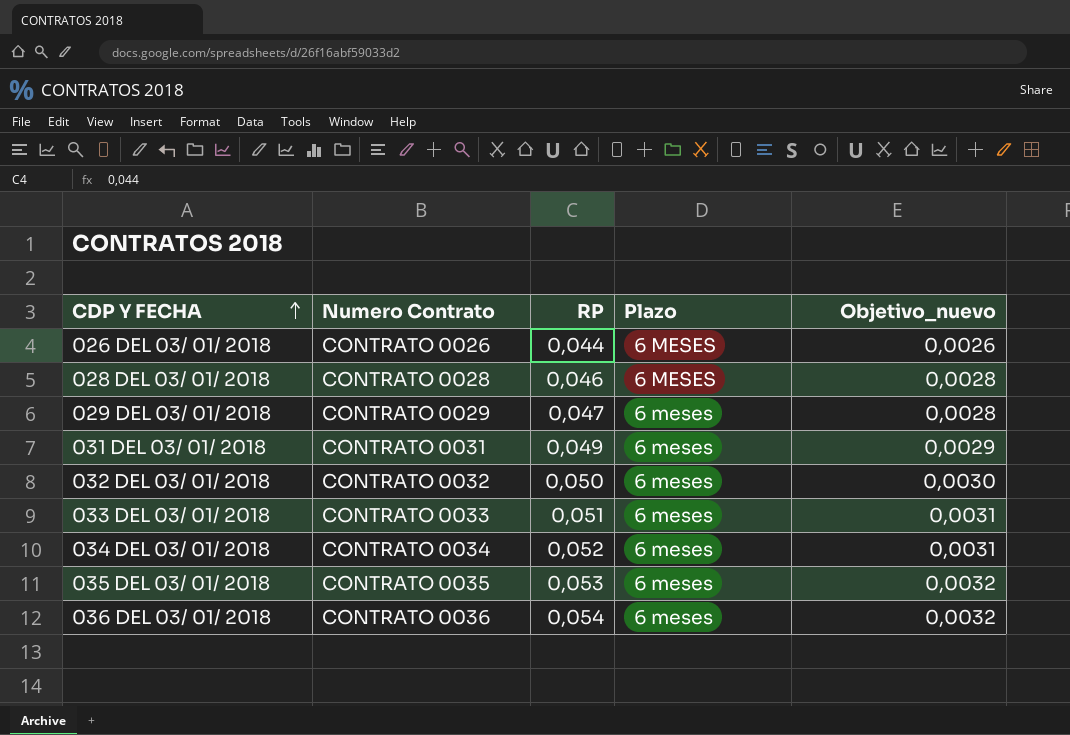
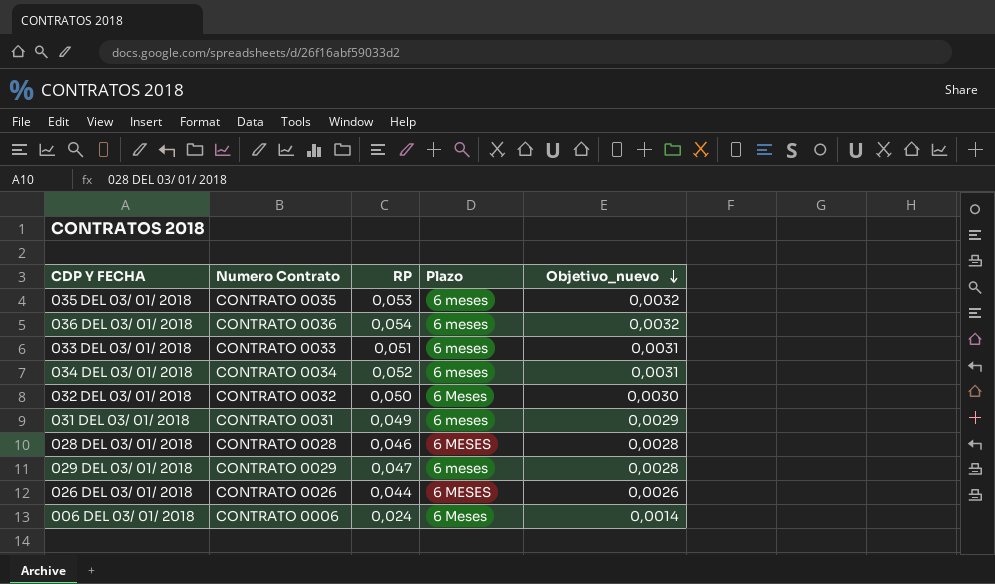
row order: CDP Y FECHA ascending -> Objetivo_nuevo descending
032 DEL 03/ 01/ 2018 | Plazo: 6 meses -> 6 Meses
row 006 DEL 03/ 01/ 2018: none -> CONTRATO 0006 | 0,024 | 6 Meses | 0,0014

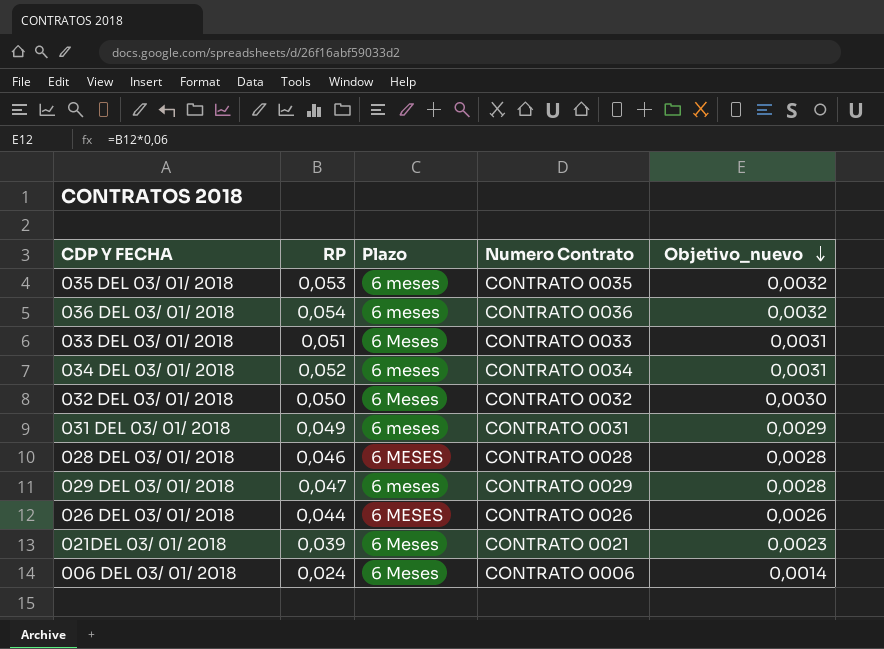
column Numero Contrato | position: 2 -> 4
033 DEL 03/ 01/ 2018 | Plazo: 6 meses -> 6 Meses
row 021DEL 03/ 01/ 2018: none -> 0,039 | 6 Meses | CONTRATO 0021 | 0,0023

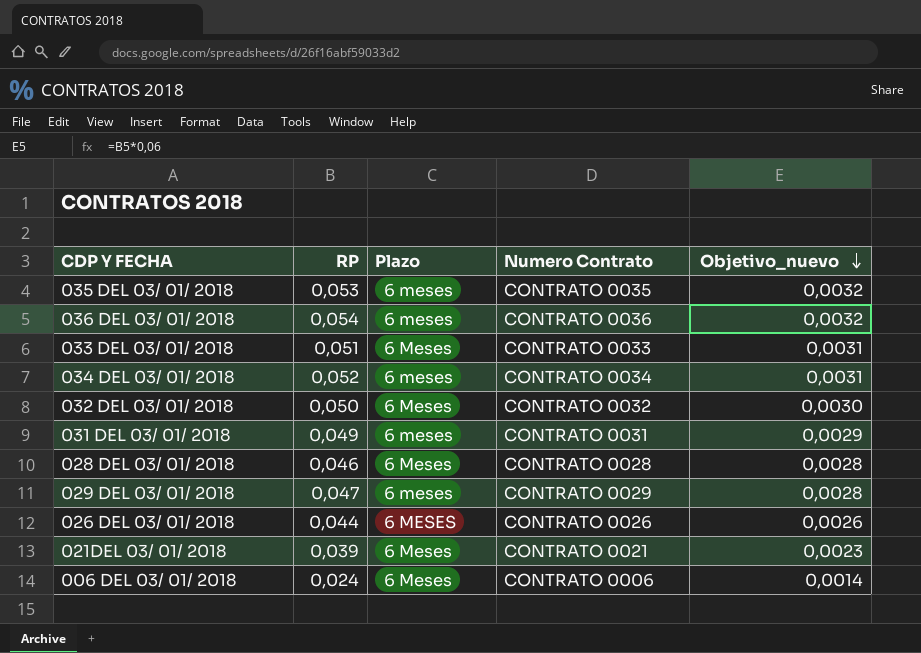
028 DEL 03/ 01/ 2018 | Plazo: 6 MESES -> 6 Meses

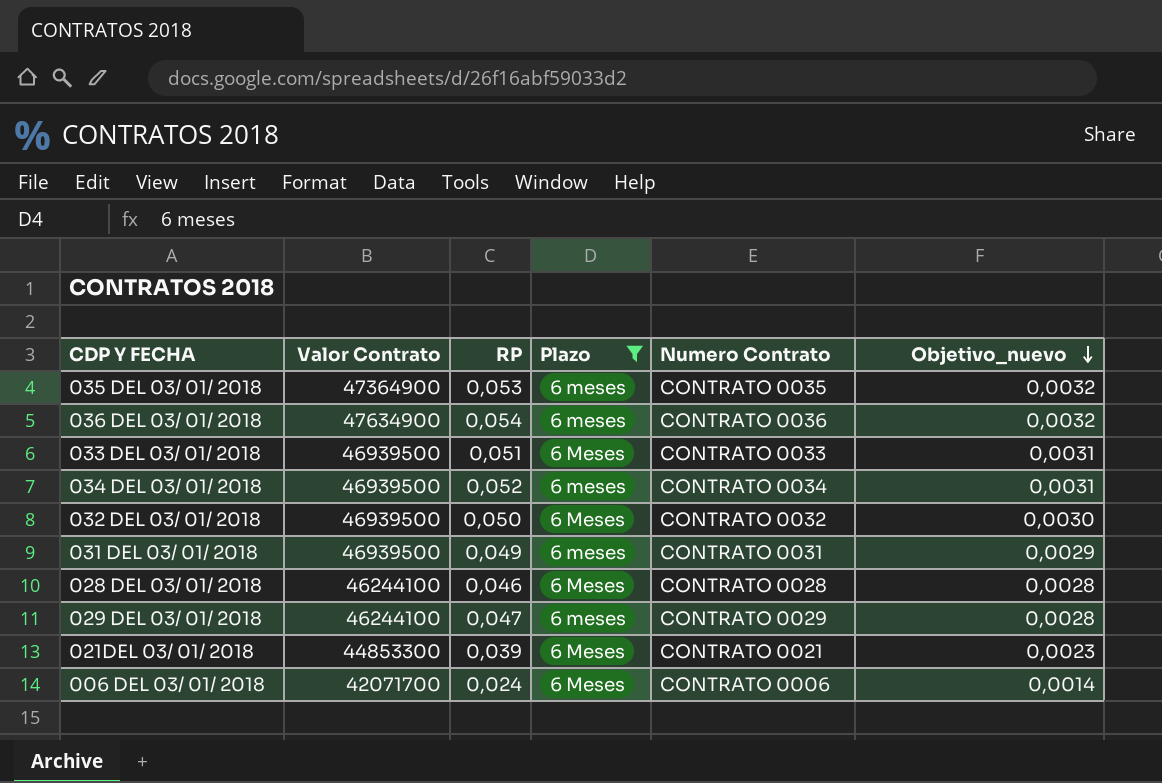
filter: none -> Plazo != 6 MESES
column Valor Contrato | position: none -> 2

